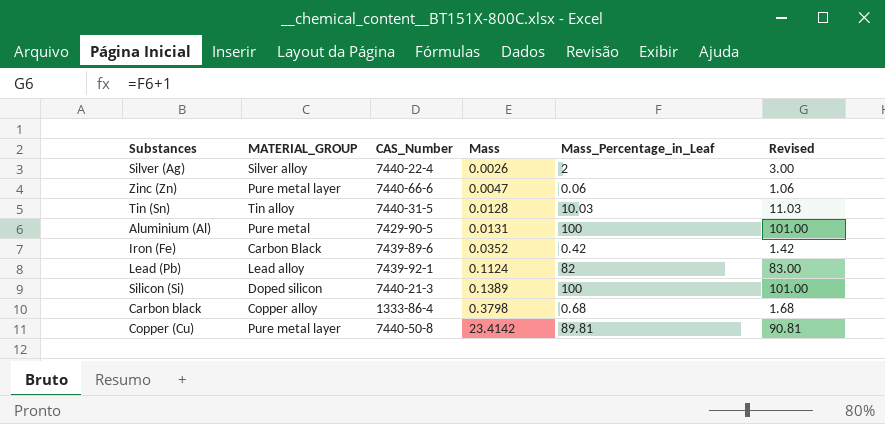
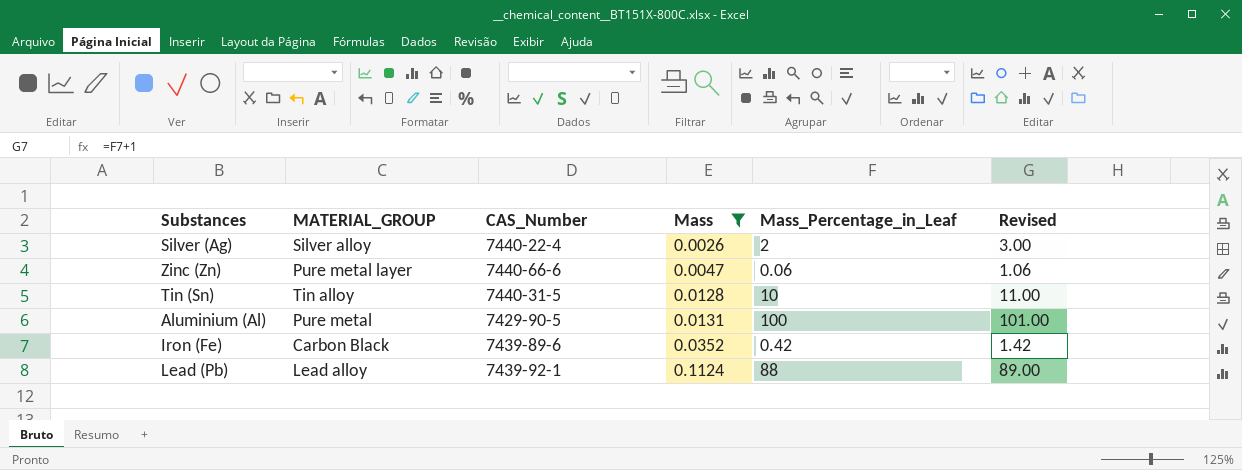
filter: none -> Mass <= 0.1124
Tin (Sn) | Mass_Percentage_in_Leaf: 10.03 -> 10
Tin (Sn) | Revised: 11.03 -> 11.00
Lead (Pb) | Mass_Percentage_in_Leaf: 82 -> 88
Lead (Pb) | Revised: 83.00 -> 89.00

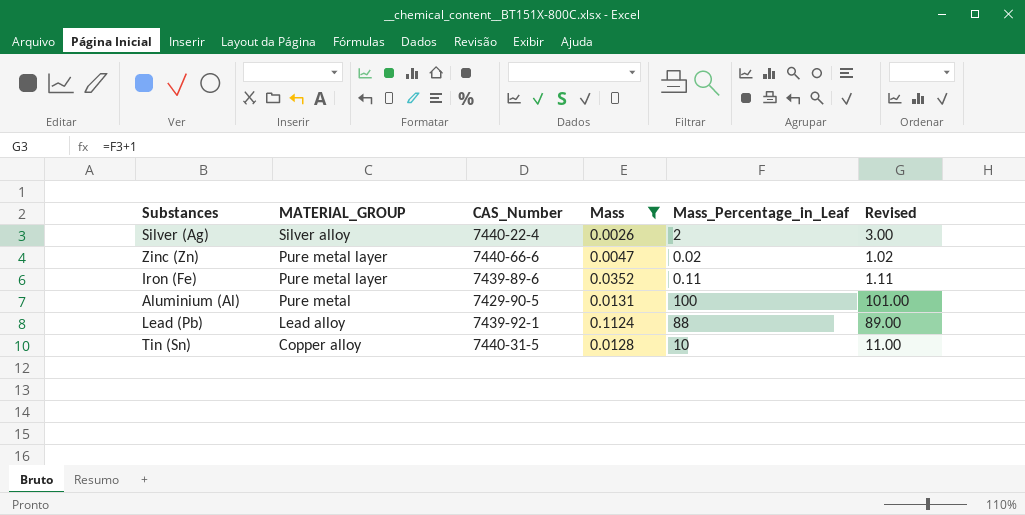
row order: Mass ascending -> MATERIAL_GROUP descending
Zinc (Zn) | Mass_Percentage_in_Leaf: 0.06 -> 0.02
Zinc (Zn) | Revised: 1.06 -> 1.02
Iron (Fe) | MATERIAL_GROUP: Carbon Black -> Pure metal layer
Iron (Fe) | Mass_Percentage_in_Leaf: 0.42 -> 0.11
Iron (Fe) | Revised: 1.42 -> 1.11
Tin (Sn) | MATERIAL_GROUP: Tin alloy -> Copper alloy

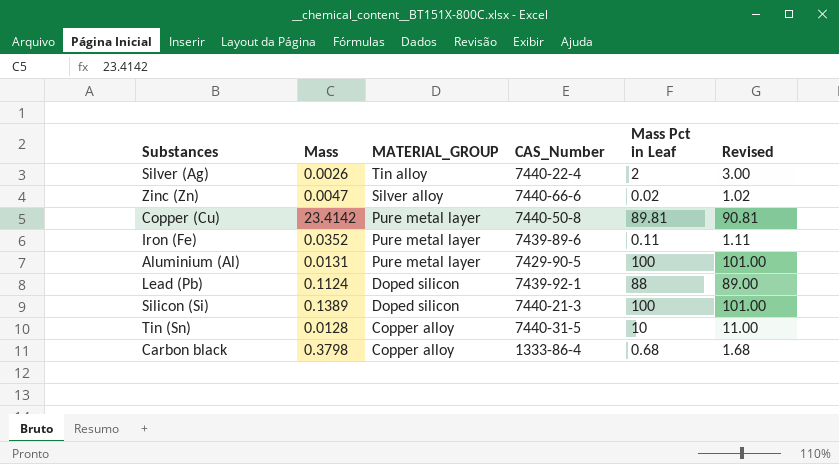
filter: Mass <= 0.1124 -> none
column Mass | position: 4 -> 2
column name: Mass_Percentage_in_Leaf -> Mass Pct in Leaf
Silver (Ag) | MATERIAL_GROUP: Silver alloy -> Tin alloy
Zinc (Zn) | MATERIAL_GROUP: Pure metal layer -> Silver alloy
Aluminium (Al) | MATERIAL_GROUP: Pure metal -> Pure metal layer
Lead (Pb) | MATERIAL_GROUP: Lead alloy -> Doped silicon

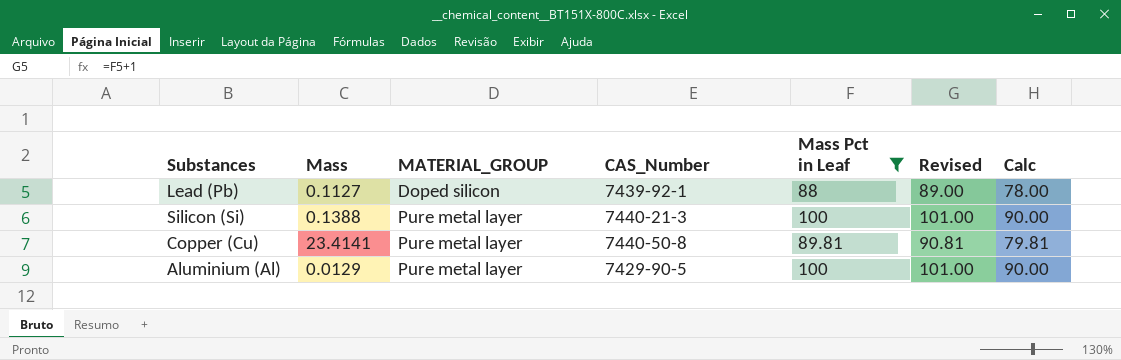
filter: none -> Mass Pct in Leaf >= 88
row order: MATERIAL_GROUP descending -> MATERIAL_GROUP ascending
column Calc | formula: none -> [Mass Pct in Leaf] - 10
Lead (Pb) | Mass: 0.1124 -> 0.1127
Silicon (Si) | Mass: 0.1389 -> 0.1388
Silicon (Si) | MATERIAL_GROUP: Doped silicon -> Pure metal layer
Copper (Cu) | Mass: 23.4142 -> 23.4141
Aluminium (Al) | Mass: 0.0131 -> 0.0129

